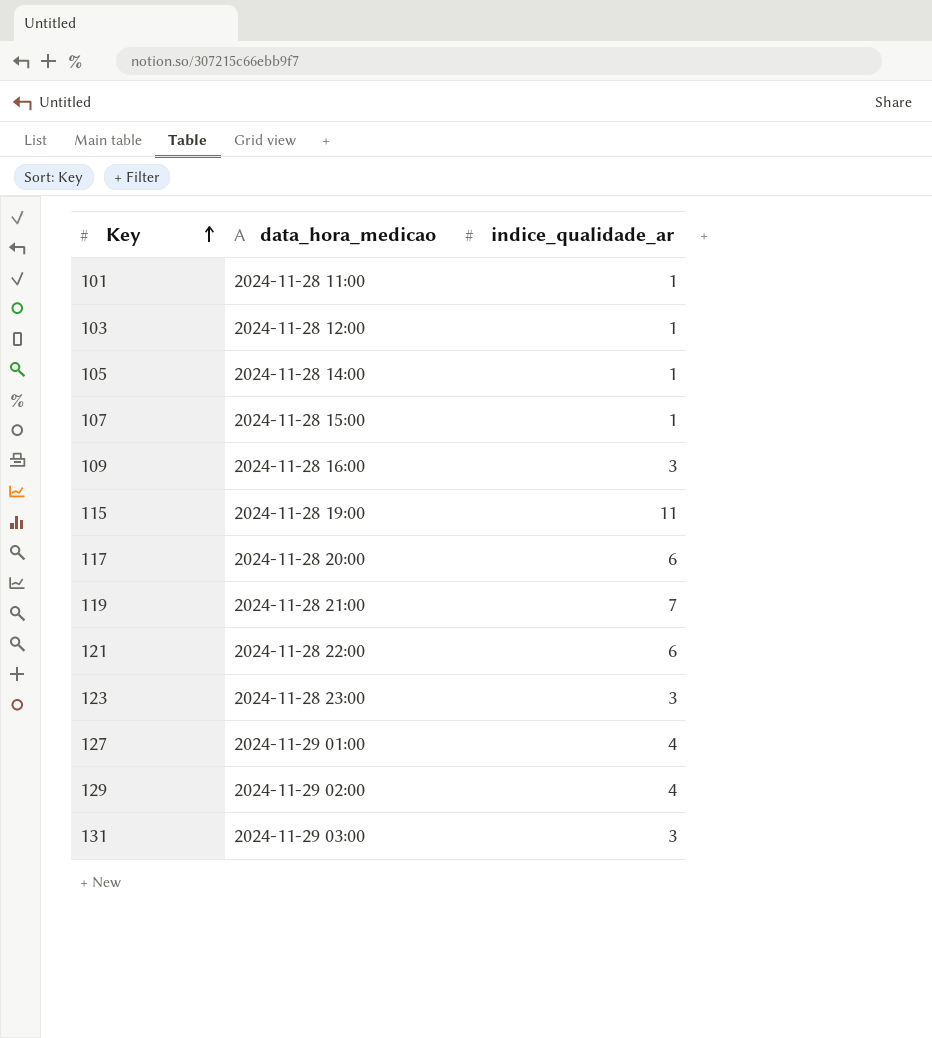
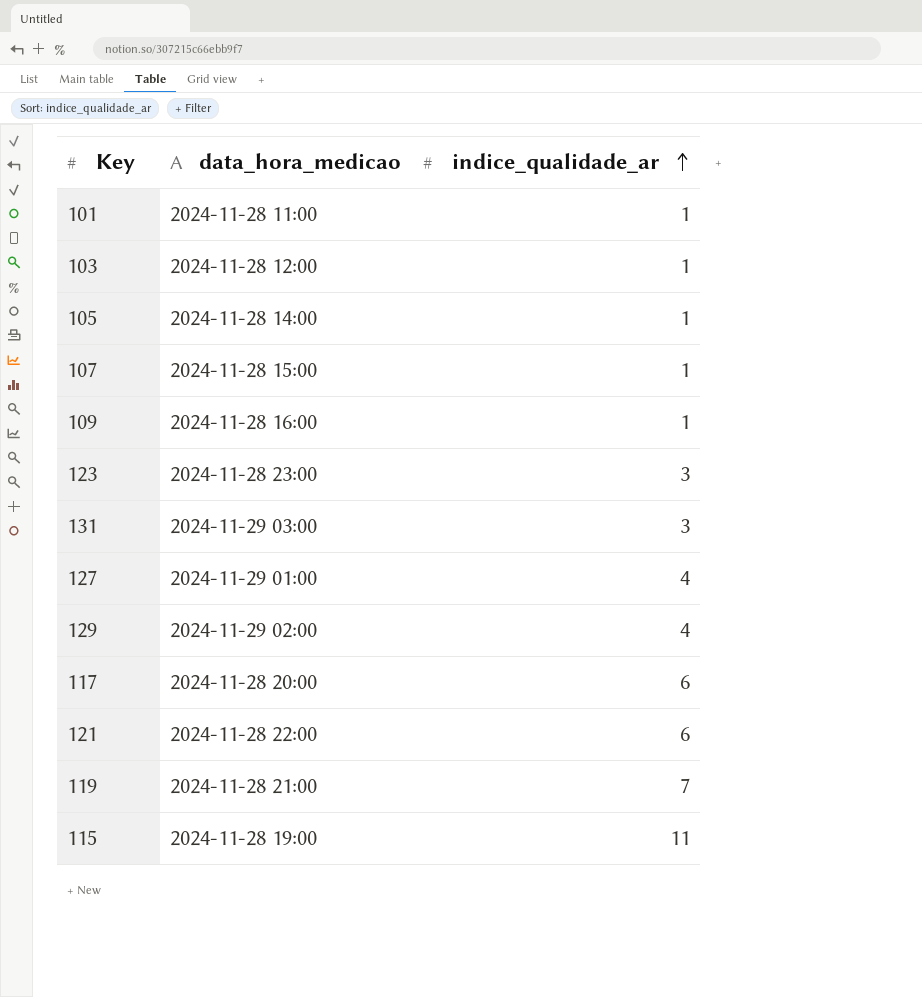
row order: Key ascending -> indice_qualidade_ar ascending
109 | indice_qualidade_ar: 3 -> 1

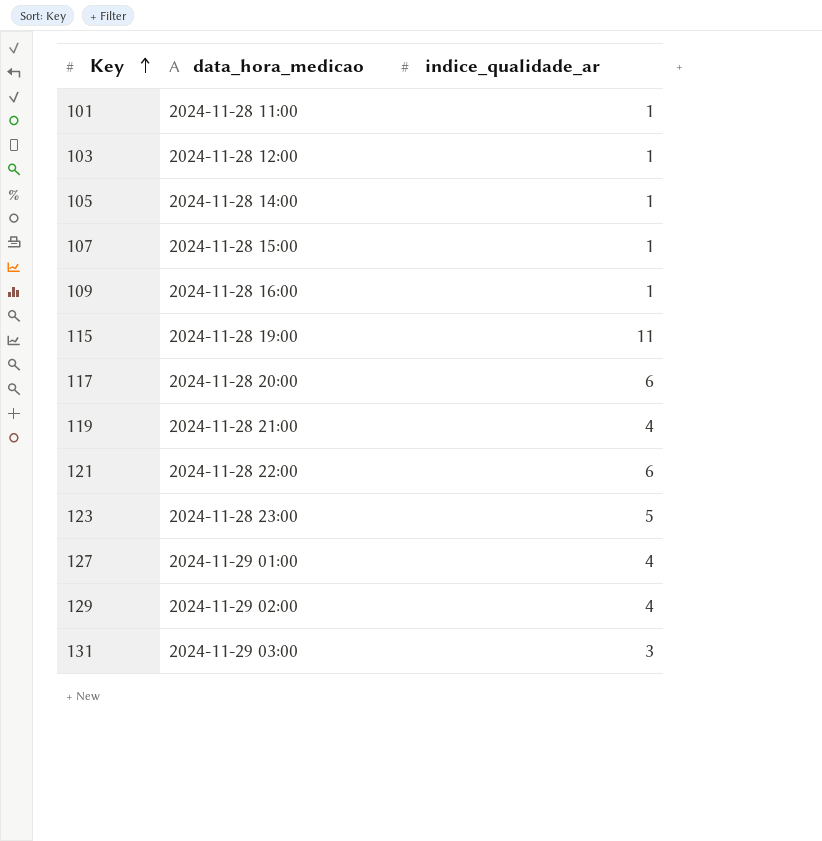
row order: indice_qualidade_ar ascending -> Key ascending
119 | indice_qualidade_ar: 7 -> 4
123 | indice_qualidade_ar: 3 -> 5

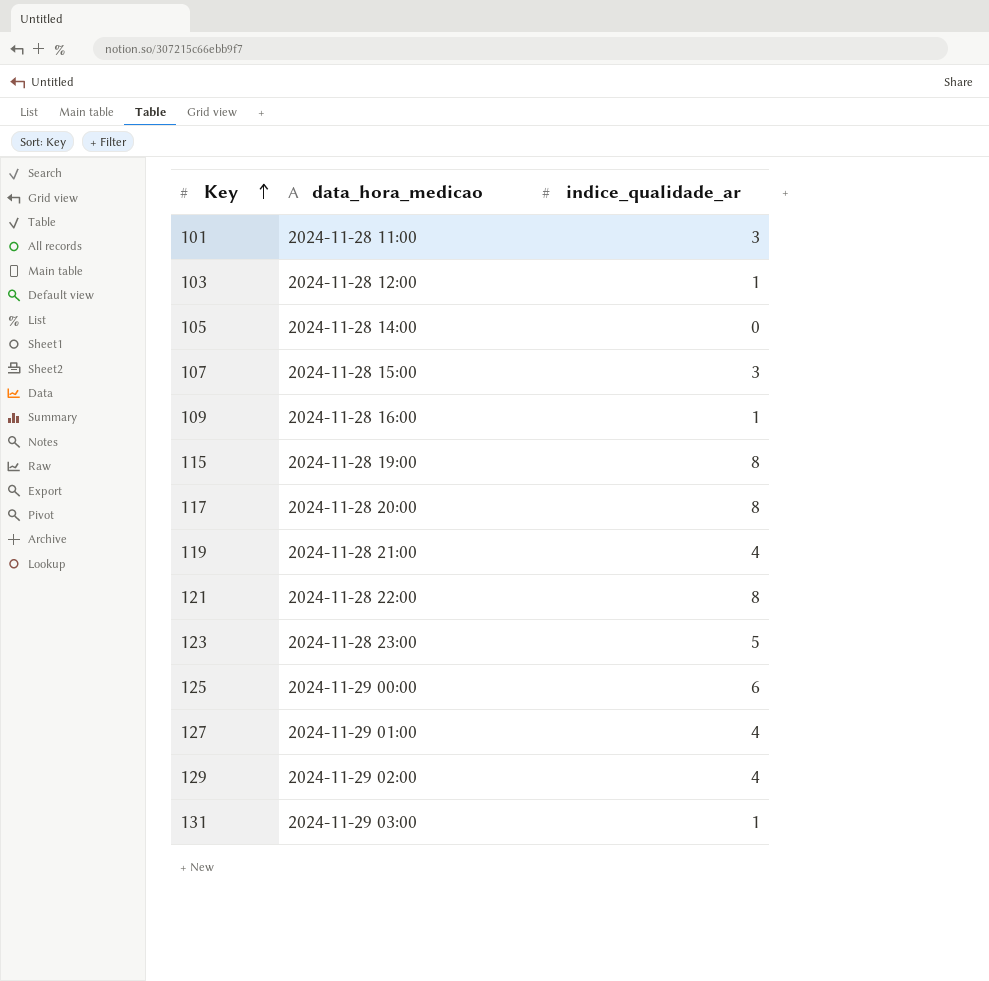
101 | indice_qualidade_ar: 1 -> 3
105 | indice_qualidade_ar: 1 -> 0
107 | indice_qualidade_ar: 1 -> 3
115 | indice_qualidade_ar: 11 -> 8
117 | indice_qualidade_ar: 6 -> 8
121 | indice_qualidade_ar: 6 -> 8
row 125: none -> 2024-11-29 00:00 | 6
131 | indice_qualidade_ar: 3 -> 1

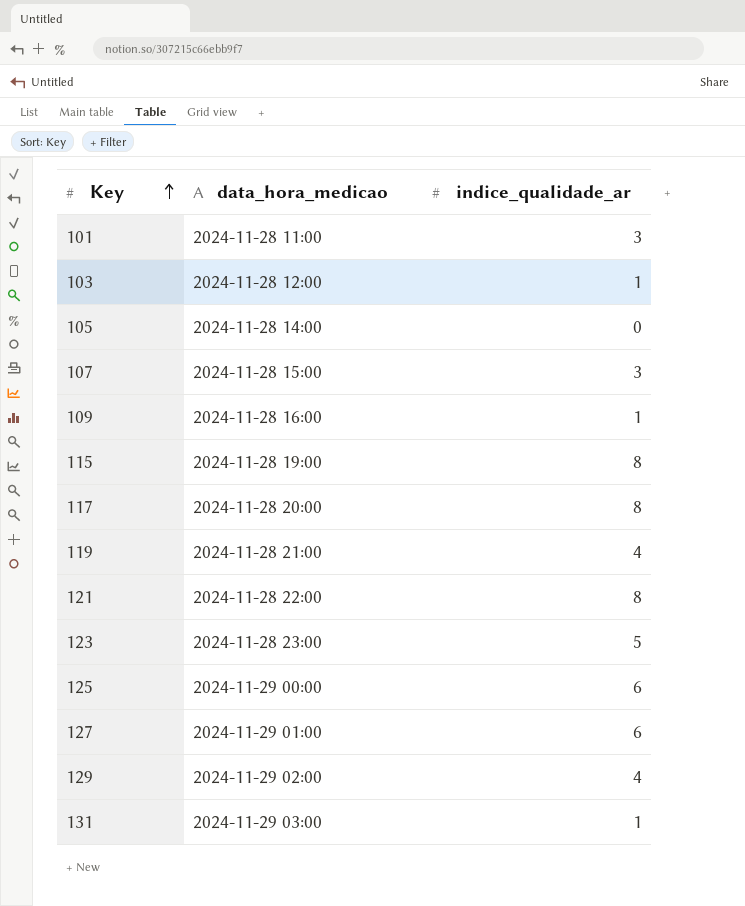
127 | indice_qualidade_ar: 4 -> 6

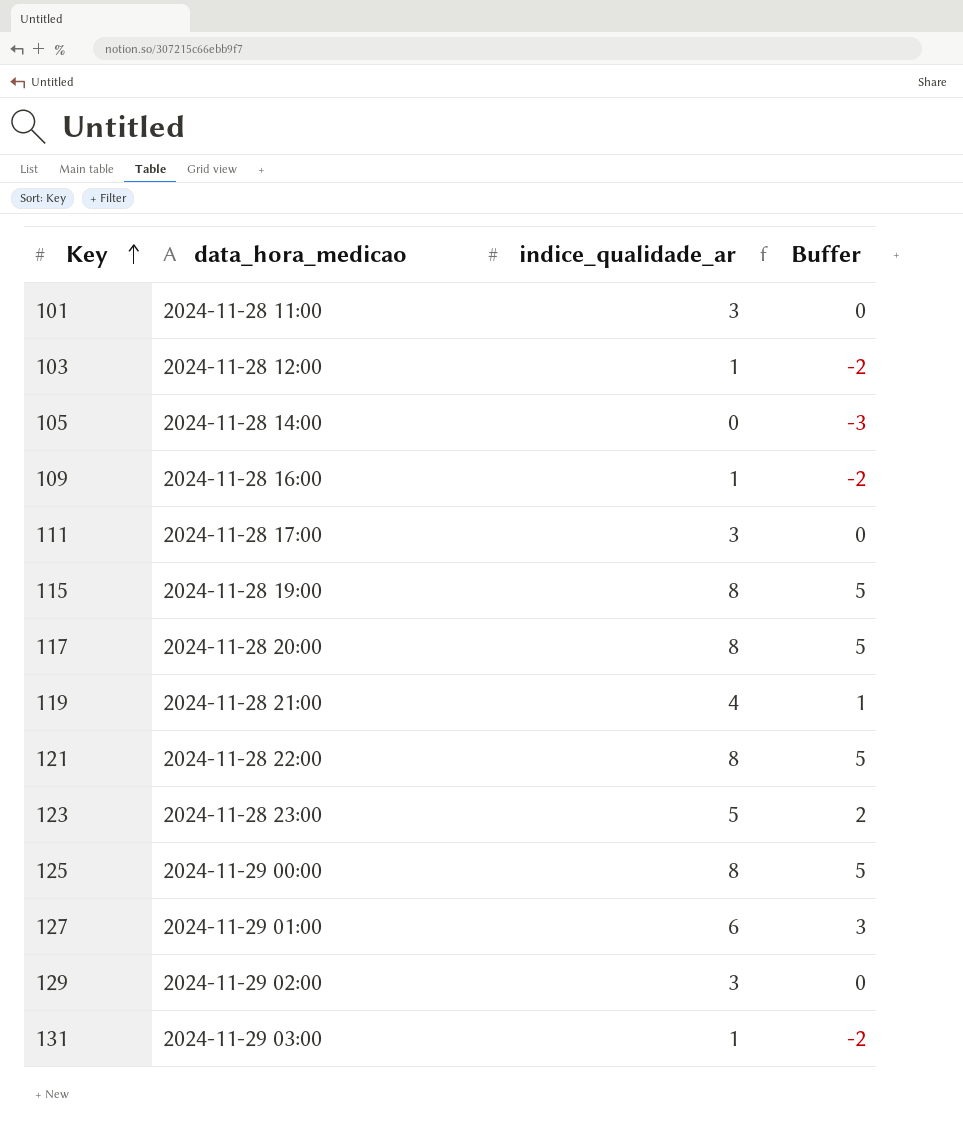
column Buffer | formula: none -> [indice_qualidade_ar] - 3
row 107: 2024-11-28 15:00 | 3 -> none
row 111: none -> 2024-11-28 17:00 | 3 | 0
125 | indice_qualidade_ar: 6 -> 8
129 | indice_qualidade_ar: 4 -> 3

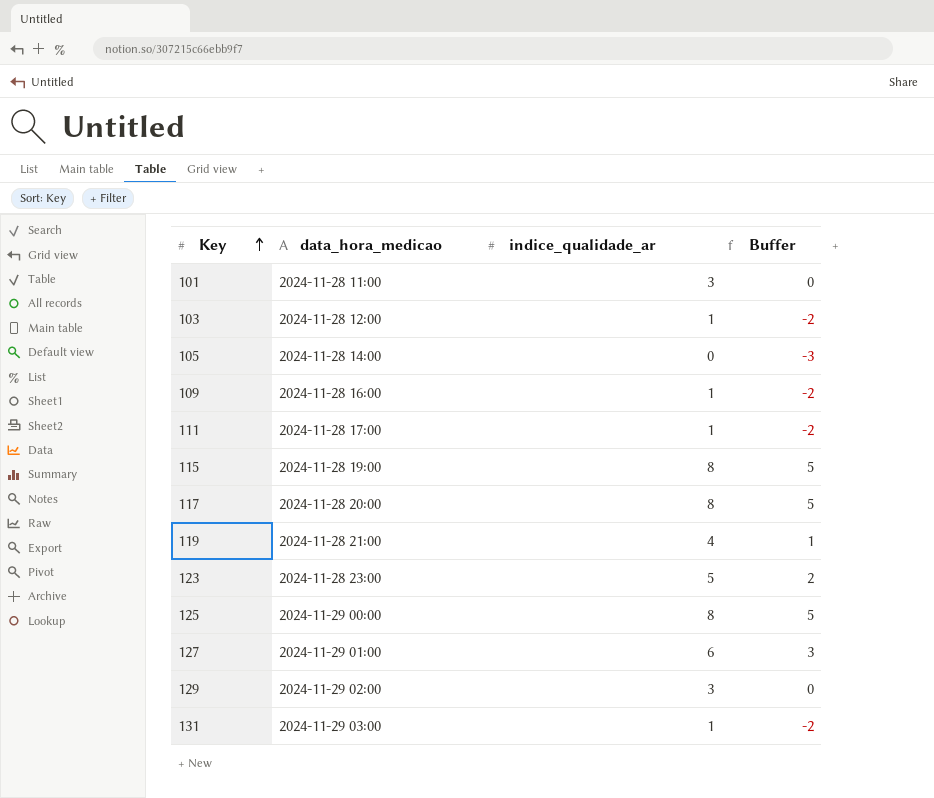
row 121: 2024-11-28 22:00 | 8 | 5 -> none
111 | indice_qualidade_ar: 3 -> 1
111 | Buffer: 0 -> -2

